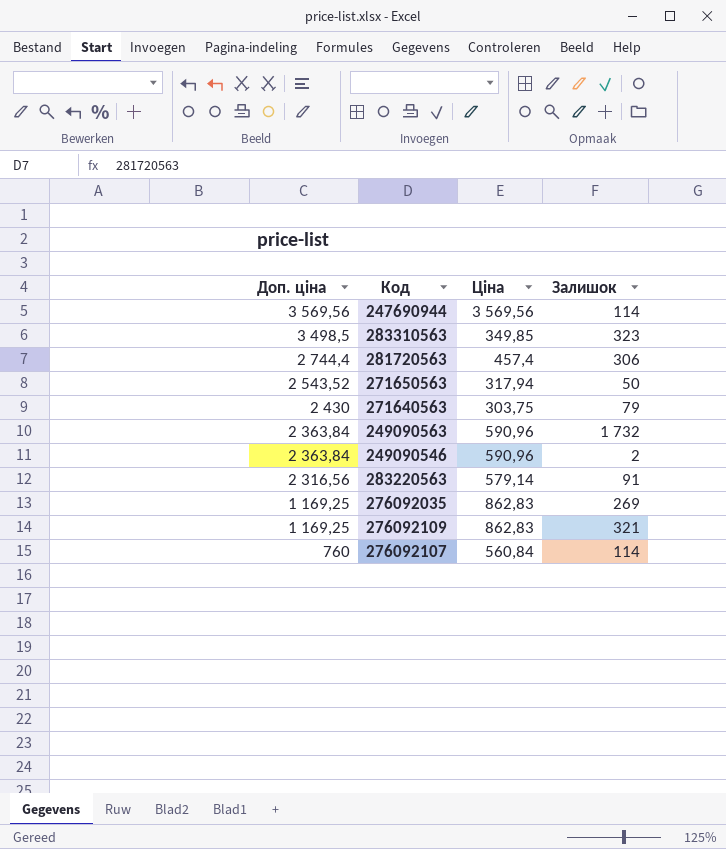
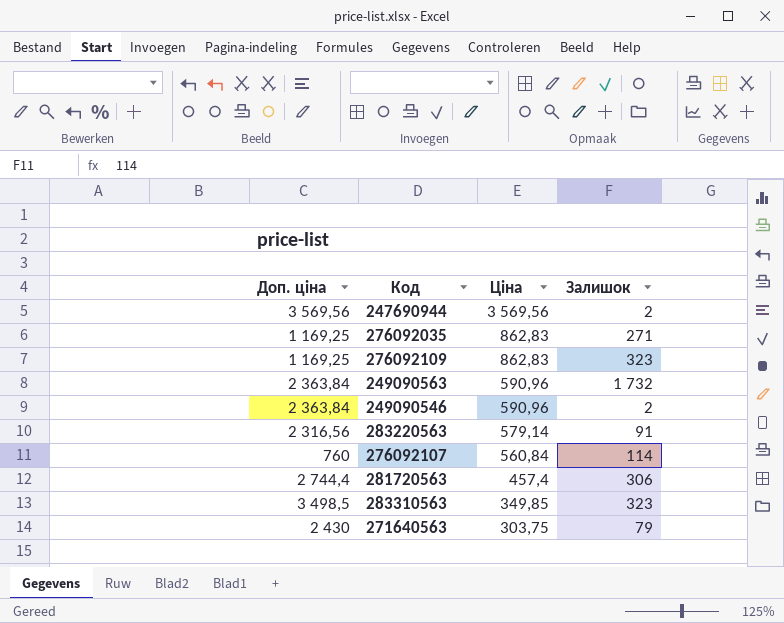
row order: Доп. ціна descending -> Ціна descending
row 271650563: 2 543,52 | 317,94 | 50 -> none
247690944 | Залишок: 114 -> 2
276092035 | Залишок: 269 -> 271
276092109 | Залишок: 321 -> 323

